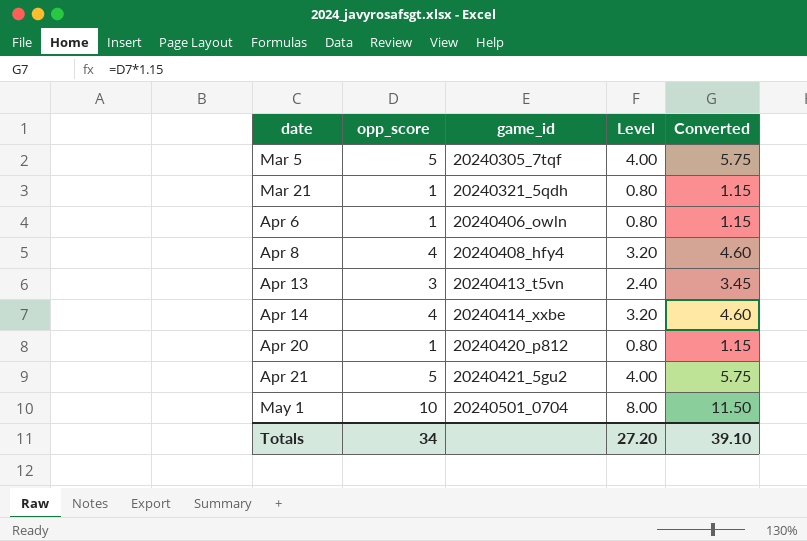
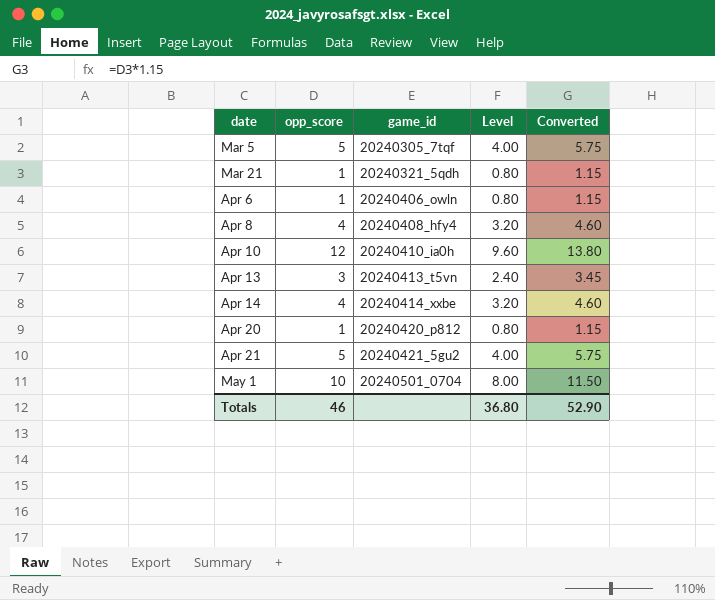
row Apr 10: none -> 12 | 20240410_ia0h | 9.60 | 13.80
Totals | opp_score: 34 -> 46
Totals | Level: 27.20 -> 36.80
Totals | Converted: 39.10 -> 52.90

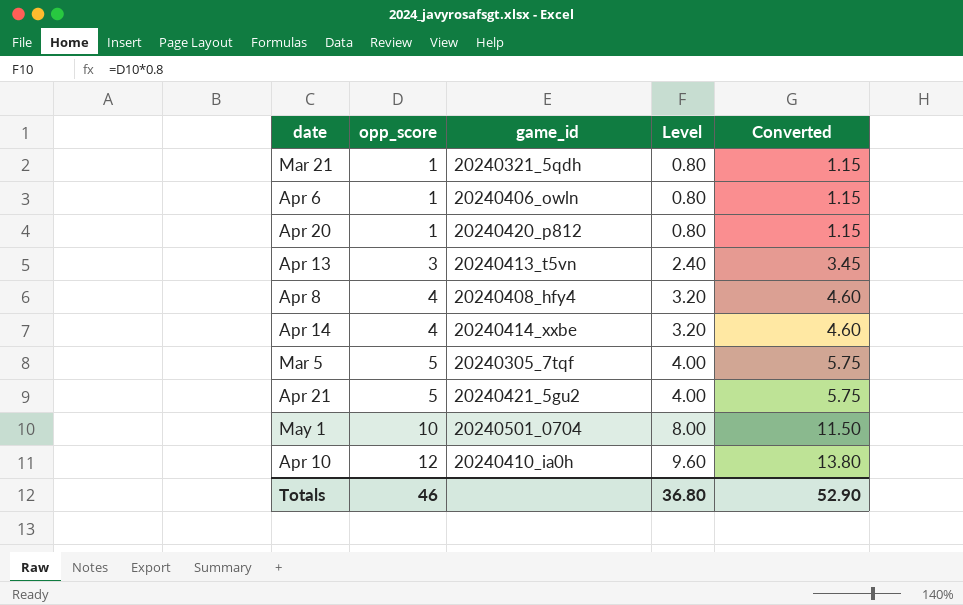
row order: date ascending -> opp_score ascending

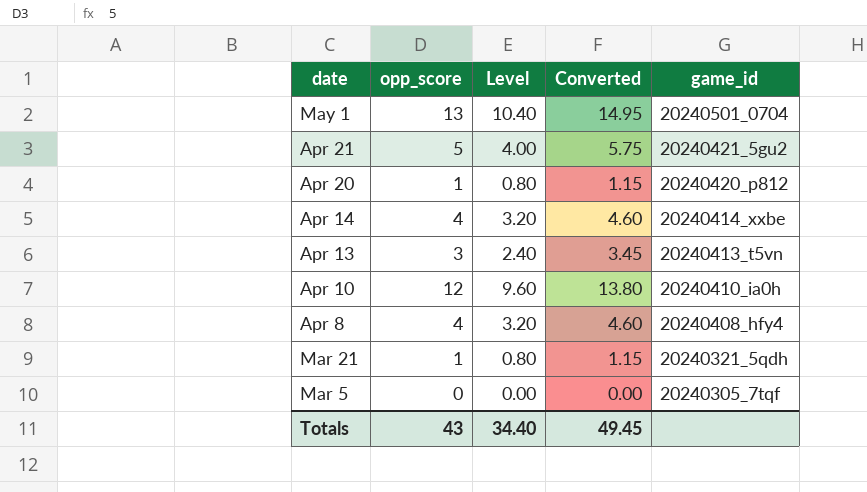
row order: opp_score ascending -> date descending
column game_id | position: 3 -> 5
row Apr 6: 1 | 20240406_owln | 0.80 | 1.15 -> none
May 1 | opp_score: 10 -> 13
May 1 | Level: 8.00 -> 10.40
May 1 | Converted: 11.50 -> 14.95
Mar 5 | opp_score: 5 -> 0
Mar 5 | Level: 4.00 -> 0.00
Mar 5 | Converted: 5.75 -> 0.00
Totals | opp_score: 46 -> 43
Totals | Level: 36.80 -> 34.40
Totals | Converted: 52.90 -> 49.45

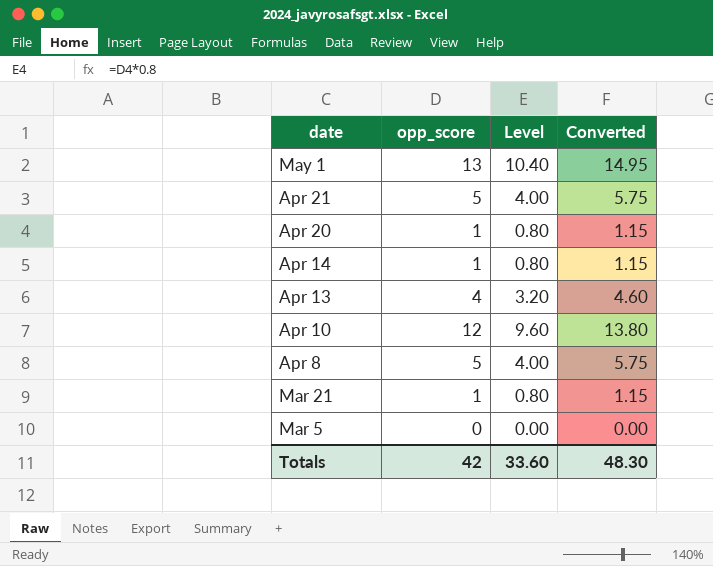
column game_id | position: 5 -> none
Apr 14 | opp_score: 4 -> 1
Apr 14 | Level: 3.20 -> 0.80
Apr 14 | Converted: 4.60 -> 1.15
Apr 13 | opp_score: 3 -> 4
Apr 13 | Level: 2.40 -> 3.20
Apr 13 | Converted: 3.45 -> 4.60
Apr 8 | opp_score: 4 -> 5
Apr 8 | Level: 3.20 -> 4.00
Apr 8 | Converted: 4.60 -> 5.75
Totals | opp_score: 43 -> 42
Totals | Level: 34.40 -> 33.60
Totals | Converted: 49.45 -> 48.30

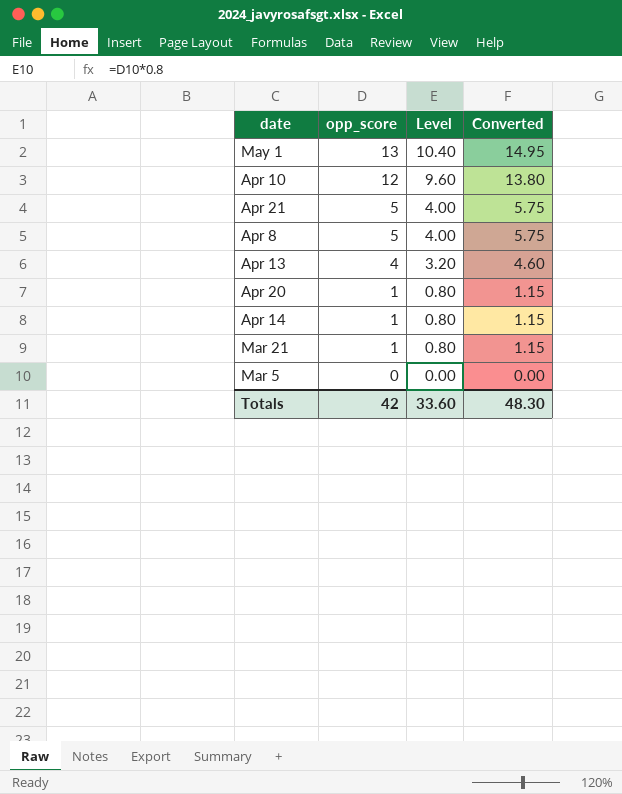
row order: date descending -> opp_score descending

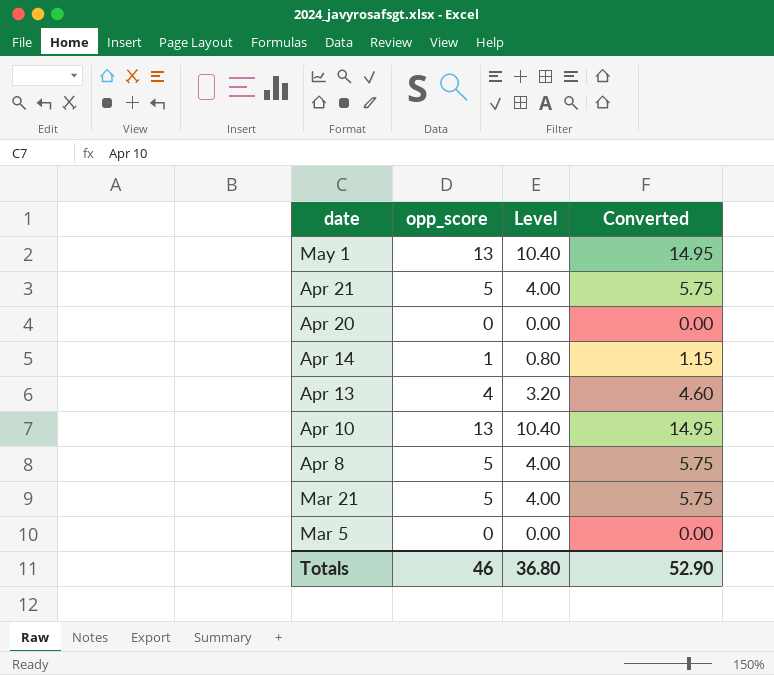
row order: opp_score descending -> date descending
Apr 20 | opp_score: 1 -> 0
Apr 20 | Level: 0.80 -> 0.00
Apr 20 | Converted: 1.15 -> 0.00
Apr 10 | opp_score: 12 -> 13
Apr 10 | Level: 9.60 -> 10.40
Apr 10 | Converted: 13.80 -> 14.95
Mar 21 | opp_score: 1 -> 5
Mar 21 | Level: 0.80 -> 4.00
Mar 21 | Converted: 1.15 -> 5.75
Totals | opp_score: 42 -> 46
Totals | Level: 33.60 -> 36.80
Totals | Converted: 48.30 -> 52.90

